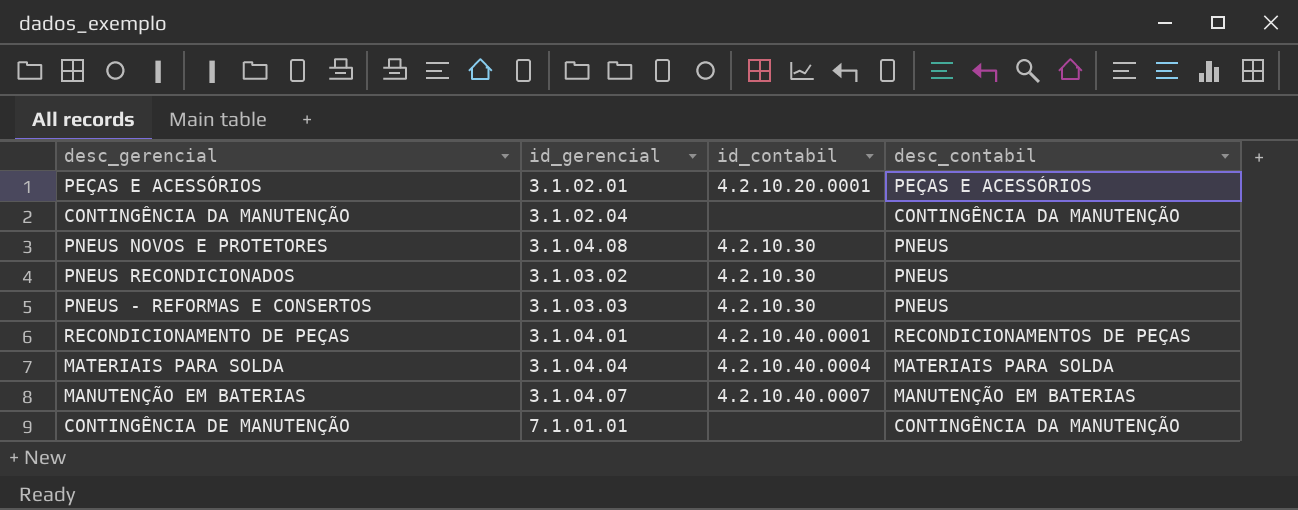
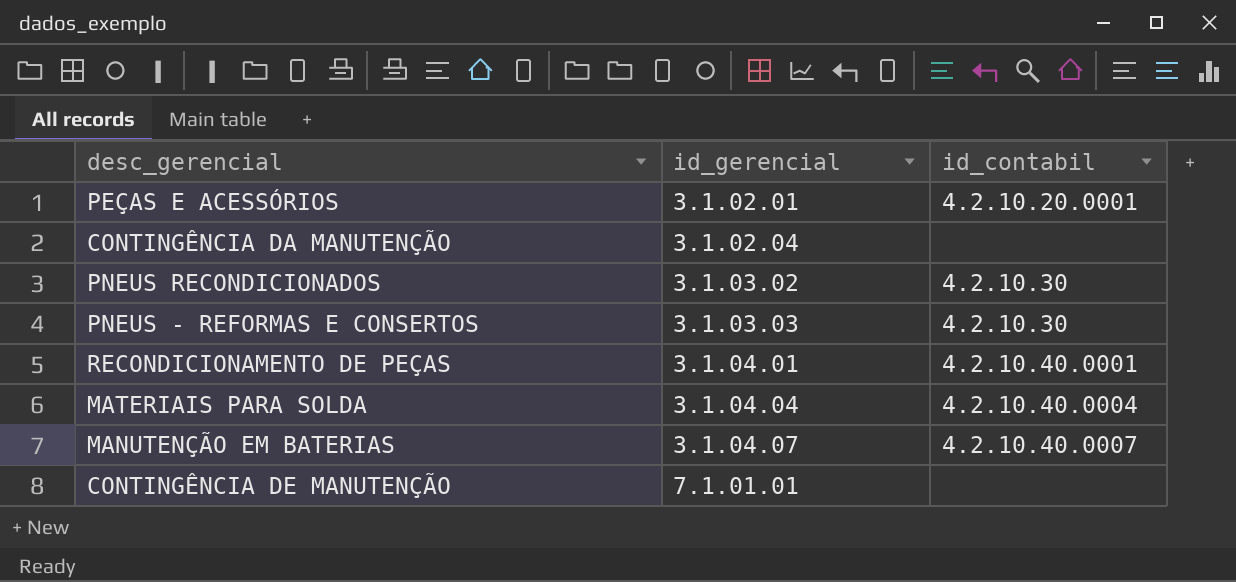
column desc_contabil | position: 4 -> none
row PNEUS NOVOS E PROTETORES: 3.1.04.08 | 4.2.10.30 | PNEUS -> none

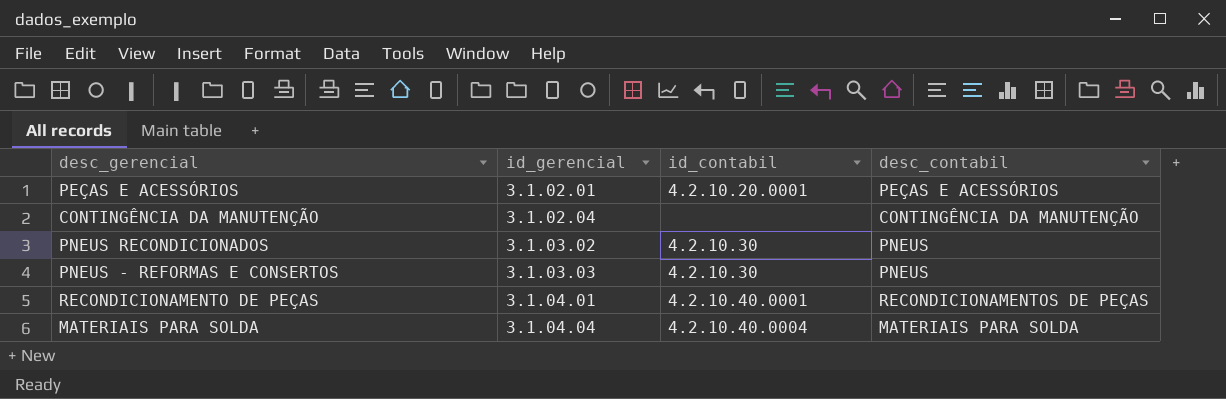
column desc_contabil | position: none -> 4
row MANUTENÇÃO EM BATERIAS: 3.1.04.07 | 4.2.10.40.0007 -> none
row CONTINGÊNCIA DE MANUTENÇÃO: 7.1.01.01 | none -> none

